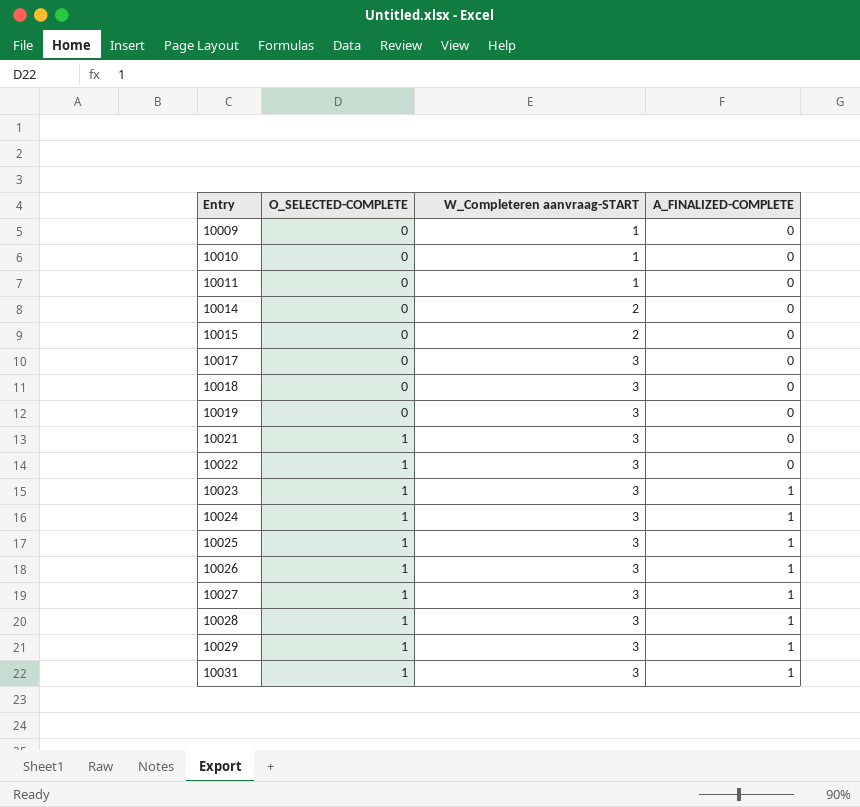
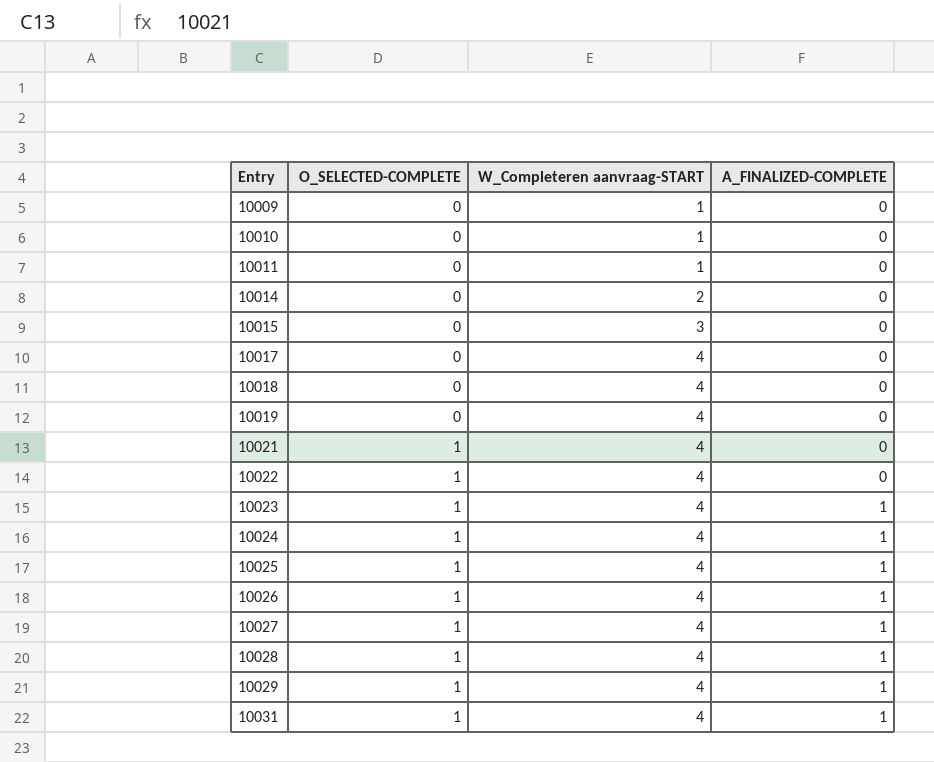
10015 | W_Completeren aanvraag-START: 2 -> 3
10017 | W_Completeren aanvraag-START: 3 -> 4
10018 | W_Completeren aanvraag-START: 3 -> 4
10019 | W_Completeren aanvraag-START: 3 -> 4
10021 | W_Completeren aanvraag-START: 3 -> 4
10022 | W_Completeren aanvraag-START: 3 -> 4
10023 | W_Completeren aanvraag-START: 3 -> 4
10024 | W_Completeren aanvraag-START: 3 -> 4
10025 | W_Completeren aanvraag-START: 3 -> 4
10026 | W_Completeren aanvraag-START: 3 -> 4
10027 | W_Completeren aanvraag-START: 3 -> 4
10028 | W_Completeren aanvraag-START: 3 -> 4
10029 | W_Completeren aanvraag-START: 3 -> 4
10031 | W_Completeren aanvraag-START: 3 -> 4

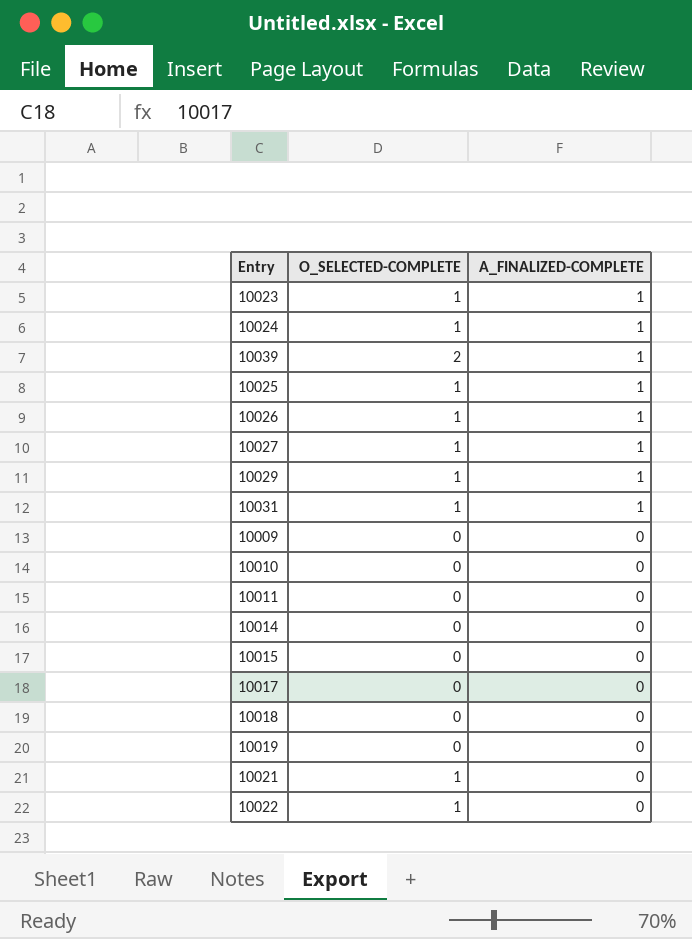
row order: Entry ascending -> A_FINALIZED-COMPLETE descending
column W_Completeren aanvraag-START | position: 3 -> none
row 10028: 1 | 4 | 1 -> none
row 10039: none -> 2 | 1

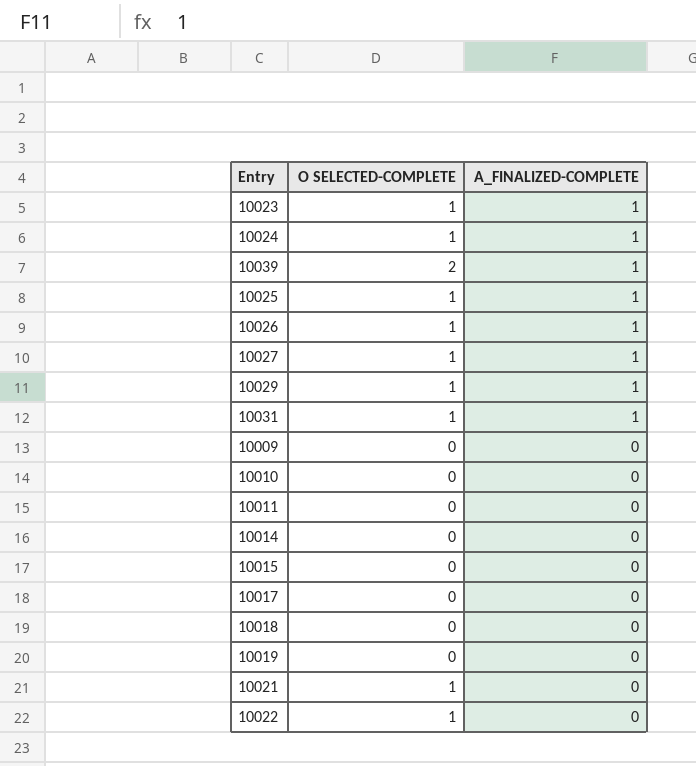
column name: O_SELECTED-COMPLETE -> O SELECTED-COMPLETE

